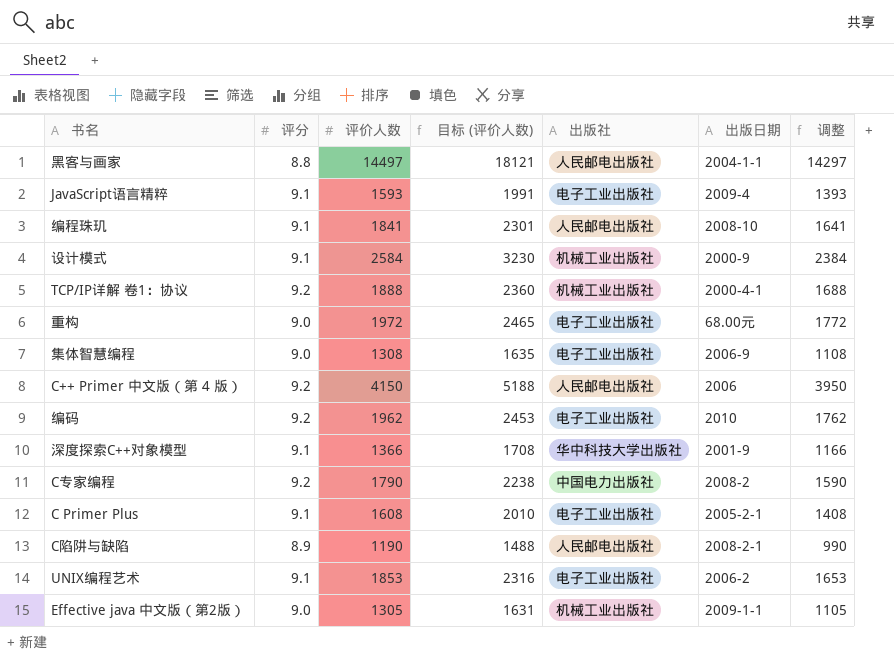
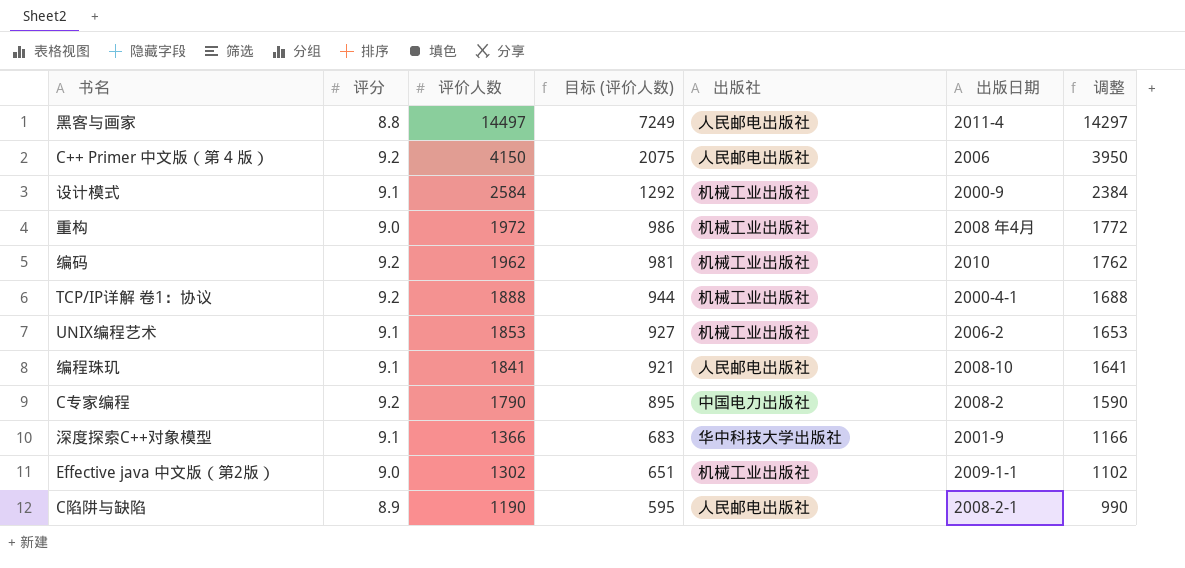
row order: none -> 评价人数 descending
column 目标 (评价人数) | formula: [评价人数] * 1.25 -> [评价人数] * 0.5
row JavaScript语言精粹: 9.1 | 1593 | 1991 | 电子工业出版社 | 2009-4 | 1393 -> none
row 集体智慧编程: 9.0 | 1308 | 1635 | 电子工业出版社 | 2006-9 | 1108 -> none
row C Primer Plus: 9.1 | 1608 | 2010 | 电子工业出版社 | 2005-2-1 | 1408 -> none
黑客与画家 | 出版日期: 2004-1-1 -> 2011-4
重构 | 出版社: 电子工业出版社 -> 机械工业出版社
重构 | 出版日期: 68.00元 -> 2008 年4月
编码 | 出版社: 电子工业出版社 -> 机械工业出版社
UNIX编程艺术 | 出版社: 电子工业出版社 -> 机械工业出版社
Effective java 中文版（第2版） | 评价人数: 1305 -> 1302
Effective java 中文版（第2版） | 调整: 1105 -> 1102

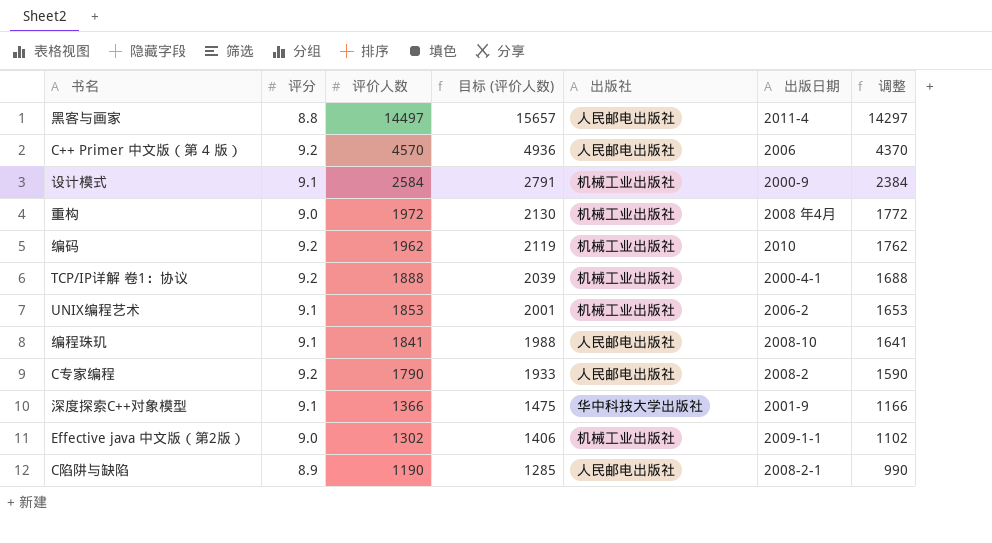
column 目标 (评价人数) | formula: [评价人数] * 0.5 -> [评价人数] * 1.08
C++ Primer 中文版（第 4 版） | 评价人数: 4150 -> 4570
C++ Primer 中文版（第 4 版） | 调整: 3950 -> 4370
C专家编程 | 出版社: 中国电力出版社 -> 人民邮电出版社

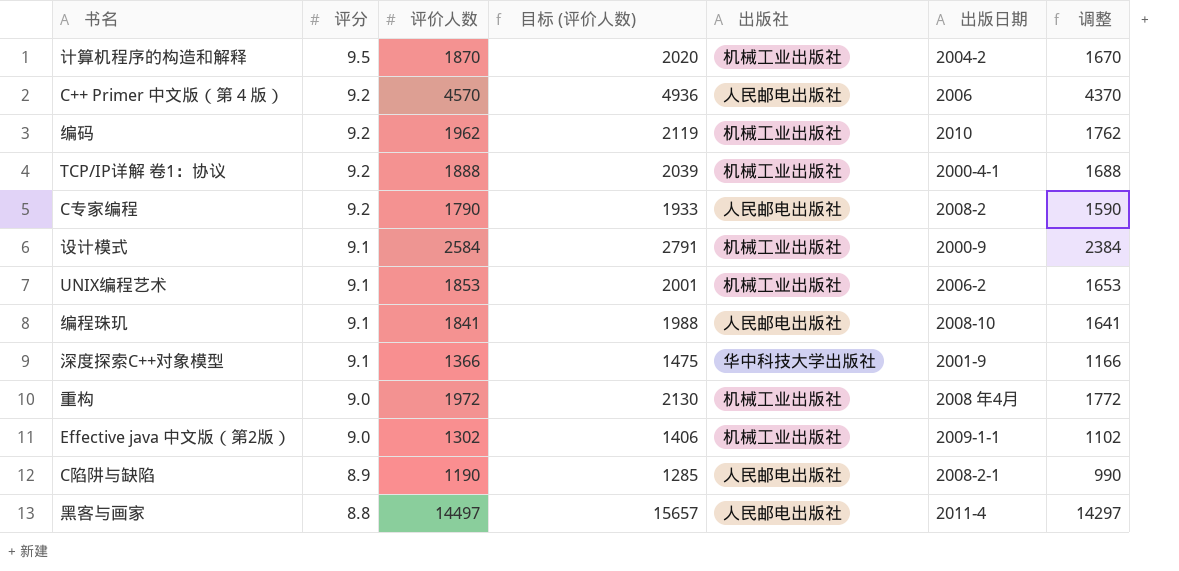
row order: 评价人数 descending -> 评分 descending
row 计算机程序的构造和解释: none -> 9.5 | 1870 | 2020 | 机械工业出版社 | 2004-2 | 1670

